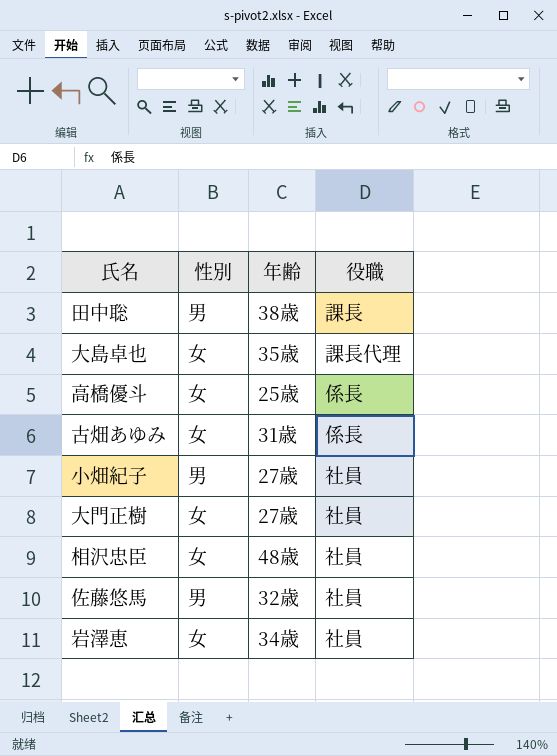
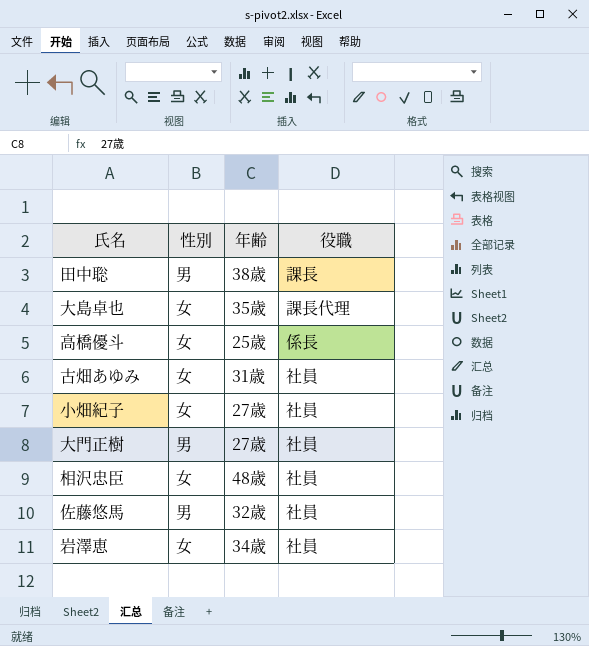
古畑あゆみ | 役職: 係長 -> 社員
小畑紀子 | 性別: 男 -> 女
大門正樹 | 性別: 女 -> 男

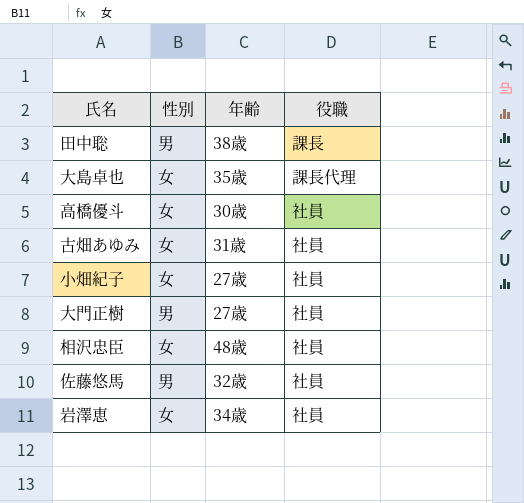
高橋優斗 | 年齢: 25歳 -> 30歳
高橋優斗 | 役職: 係長 -> 社員

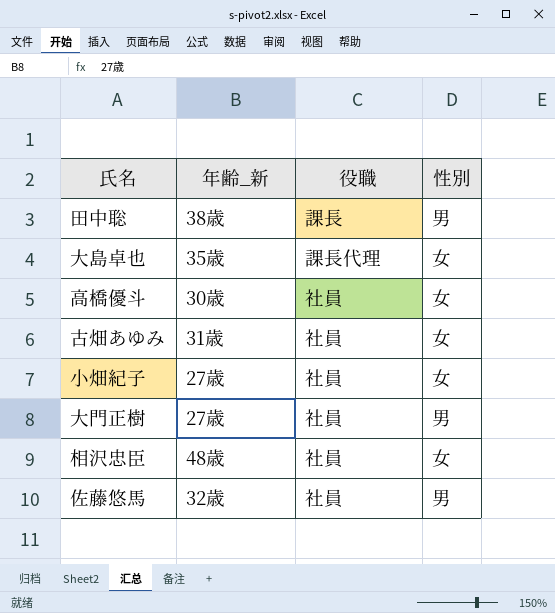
column name: 年齢 -> 年齢_新
column 性別 | position: 2 -> 4
row 岩澤恵: 女 | 34歳 | 社員 -> none

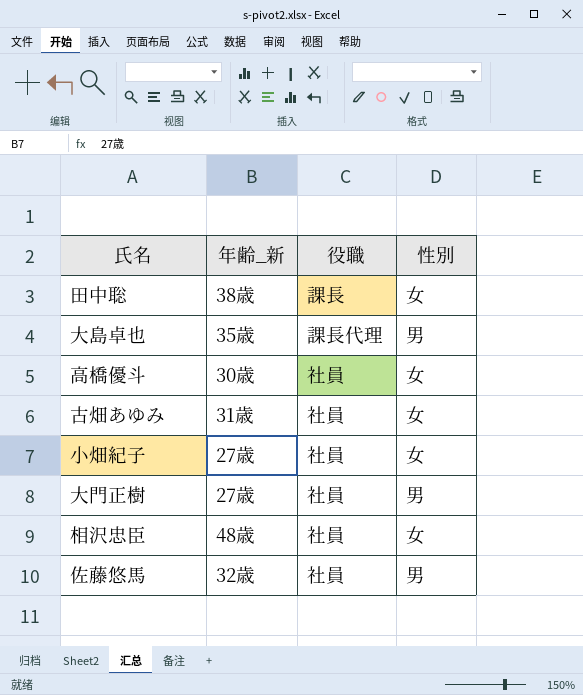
田中聡 | 性別: 男 -> 女
大島卓也 | 性別: 女 -> 男

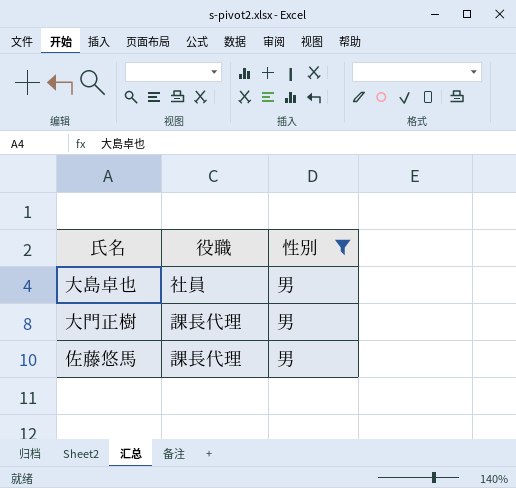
filter: none -> 性別 = 男
column 年齢_新 | position: 2 -> none
大島卓也 | 役職: 課長代理 -> 社員
大門正樹 | 役職: 社員 -> 課長代理
佐藤悠馬 | 役職: 社員 -> 課長代理

